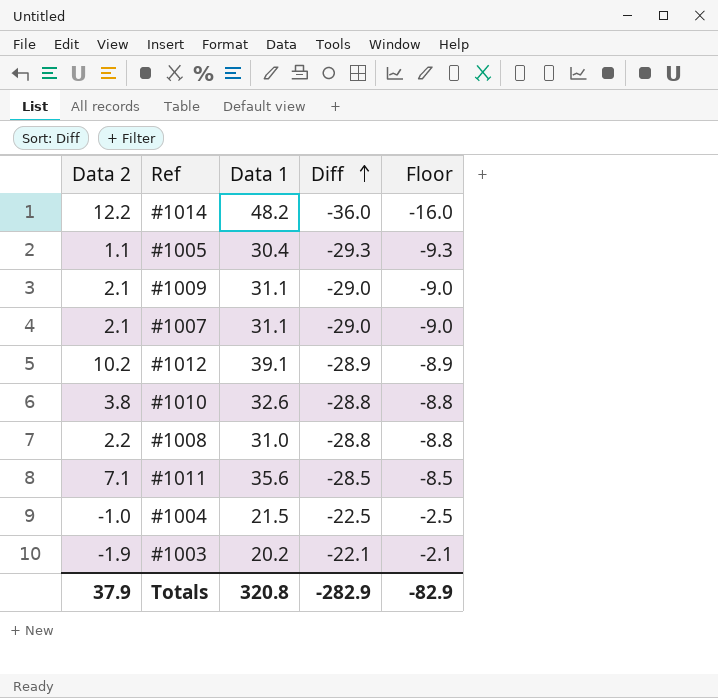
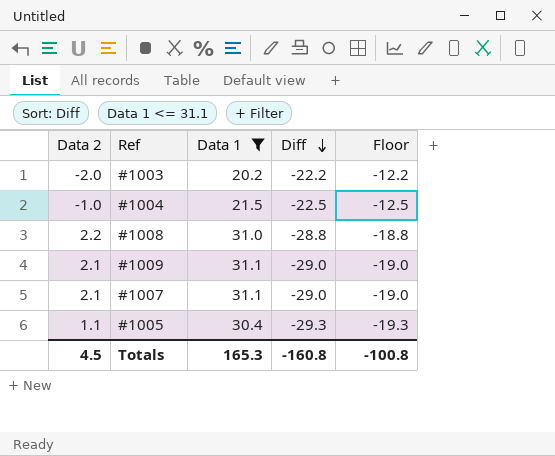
filter: none -> Data 1 <= 31.1
row order: Diff ascending -> Diff descending
column Floor | formula: [Diff] + 20 -> [Diff] + 10
#1003 | Data 2: -1.9 -> -2.0
#1003 | Diff: -22.1 -> -22.2
Totals | Data 2: 37.9 -> 4.5
Totals | Data 1: 320.8 -> 165.3
Totals | Diff: -282.9 -> -160.8
Totals | Floor: -82.9 -> -100.8

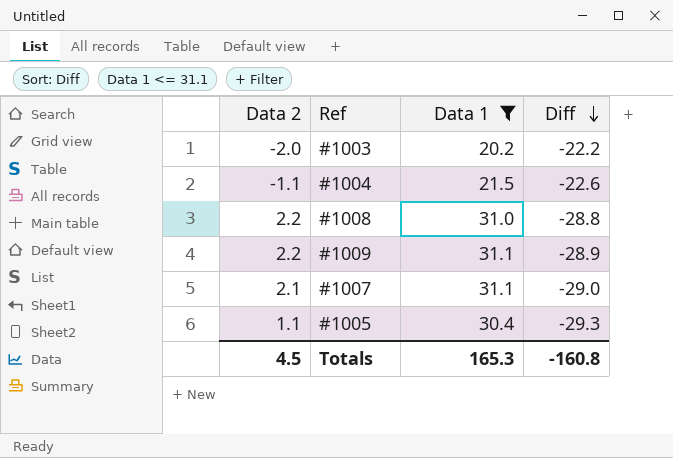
column Floor | formula: [Diff] + 10 -> none
#1004 | Data 2: -1.0 -> -1.1
#1004 | Diff: -22.5 -> -22.6
#1009 | Data 2: 2.1 -> 2.2
#1009 | Diff: -29.0 -> -28.9

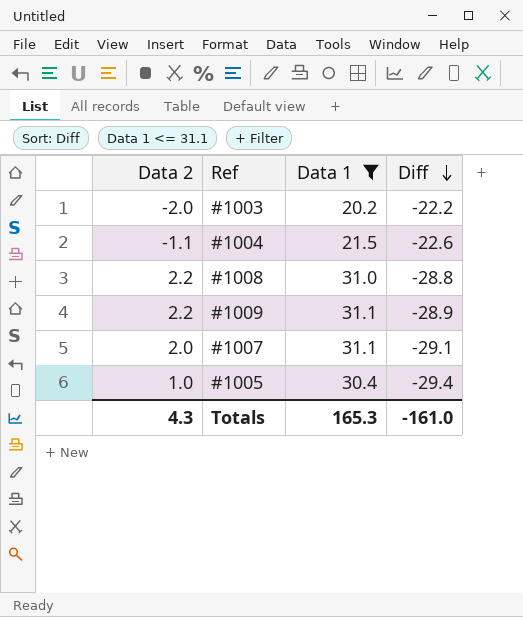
#1007 | Data 2: 2.1 -> 2.0
#1007 | Diff: -29.0 -> -29.1
#1005 | Data 2: 1.1 -> 1.0
#1005 | Diff: -29.3 -> -29.4
Totals | Data 2: 4.5 -> 4.3
Totals | Diff: -160.8 -> -161.0

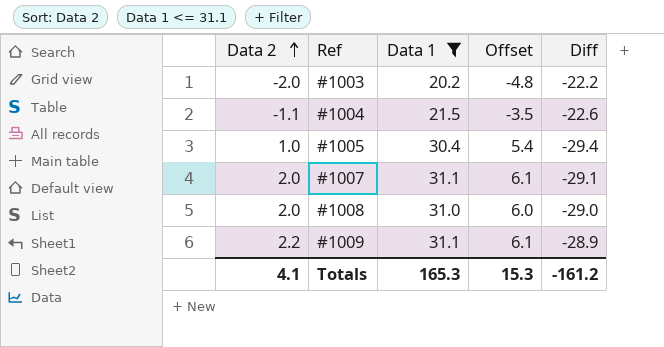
row order: Diff descending -> Data 2 ascending
column Offset | formula: none -> [Data 1] - 25
#1008 | Data 2: 2.2 -> 2.0
#1008 | Diff: -28.8 -> -29.0
Totals | Data 2: 4.3 -> 4.1
Totals | Diff: -161.0 -> -161.2

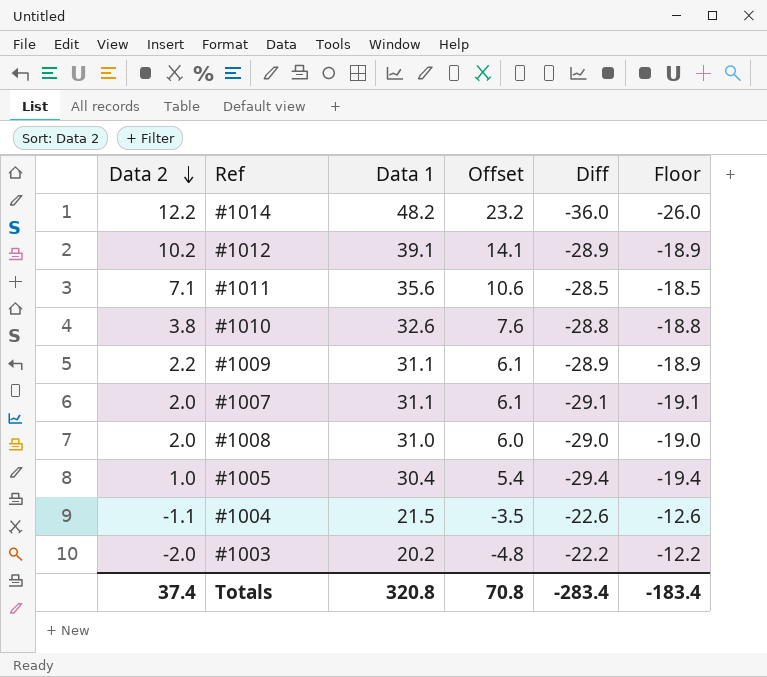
filter: Data 1 <= 31.1 -> none
row order: Data 2 ascending -> Data 2 descending
column Floor | formula: none -> [Diff] + 10
Totals | Data 2: 4.1 -> 37.4
Totals | Data 1: 165.3 -> 320.8
Totals | Offset: 15.3 -> 70.8
Totals | Diff: -161.2 -> -283.4

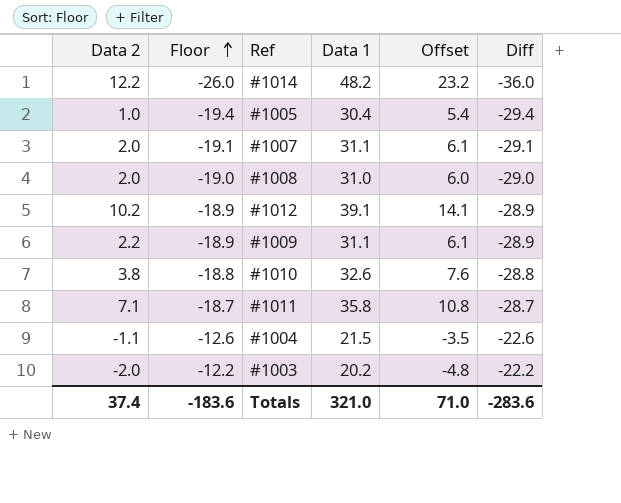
row order: Data 2 descending -> Floor ascending
column Floor | position: 6 -> 2
#1011 | Floor: -18.5 -> -18.7
#1011 | Data 1: 35.6 -> 35.8
#1011 | Offset: 10.6 -> 10.8
#1011 | Diff: -28.5 -> -28.7
Totals | Floor: -183.4 -> -183.6
Totals | Data 1: 320.8 -> 321.0
Totals | Offset: 70.8 -> 71.0
Totals | Diff: -283.4 -> -283.6

